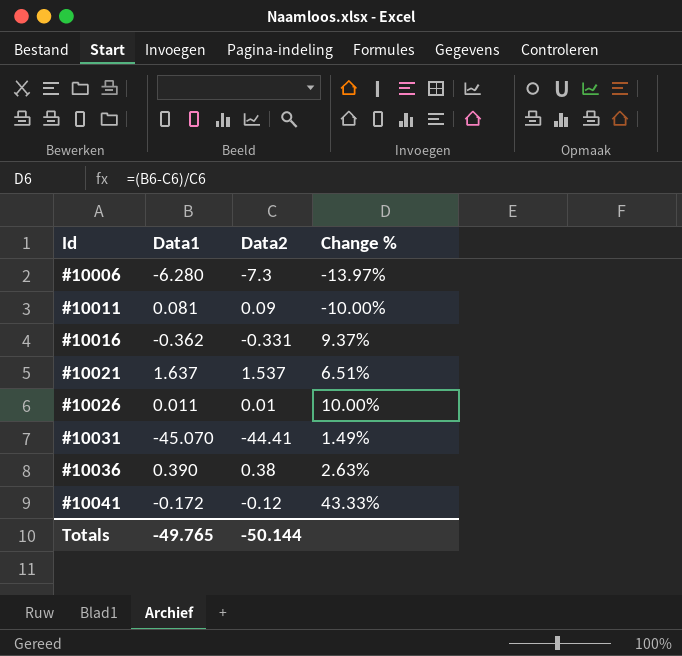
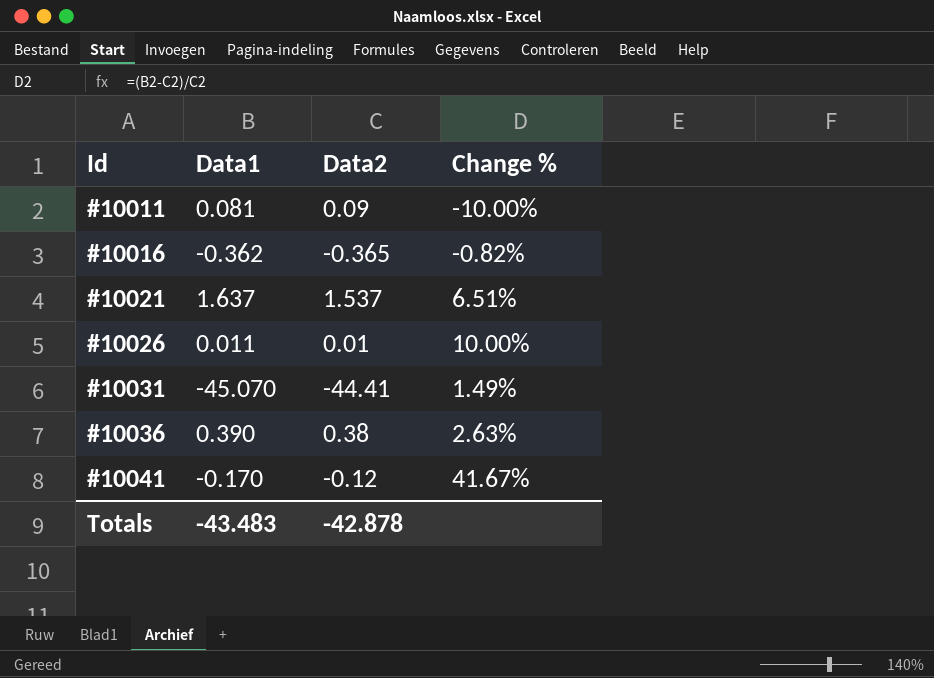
row #10006: -6.280 | -7.3 | -13.97% -> none
#10016 | Data2: -0.331 -> -0.365
#10016 | Change %: 9.37% -> -0.82%
#10041 | Data1: -0.172 -> -0.170
#10041 | Change %: 43.33% -> 41.67%
Totals | Data1: -49.765 -> -43.483
Totals | Data2: -50.144 -> -42.878

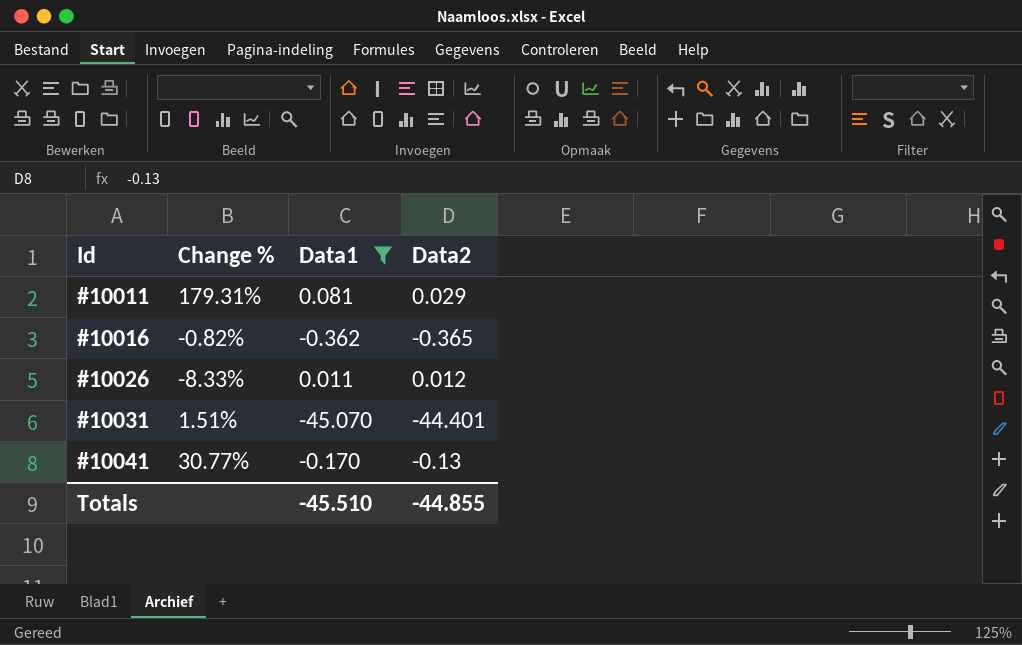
filter: none -> Data1 <= 0.081
column Change % | position: 4 -> 2
#10011 | Change %: -10.00% -> 179.31%
#10011 | Data2: 0.09 -> 0.029
#10026 | Change %: 10.00% -> -8.33%
#10026 | Data2: 0.01 -> 0.012
#10031 | Change %: 1.49% -> 1.51%
#10031 | Data2: -44.41 -> -44.401
#10041 | Change %: 41.67% -> 30.77%
#10041 | Data2: -0.12 -> -0.13
Totals | Data1: -43.483 -> -45.510
Totals | Data2: -42.878 -> -44.855

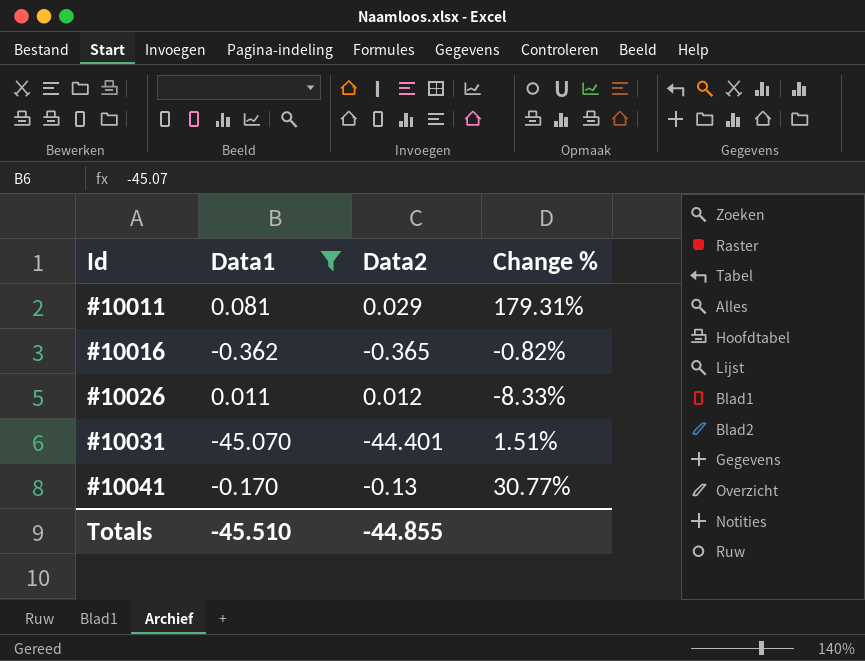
column Change % | position: 2 -> 4

